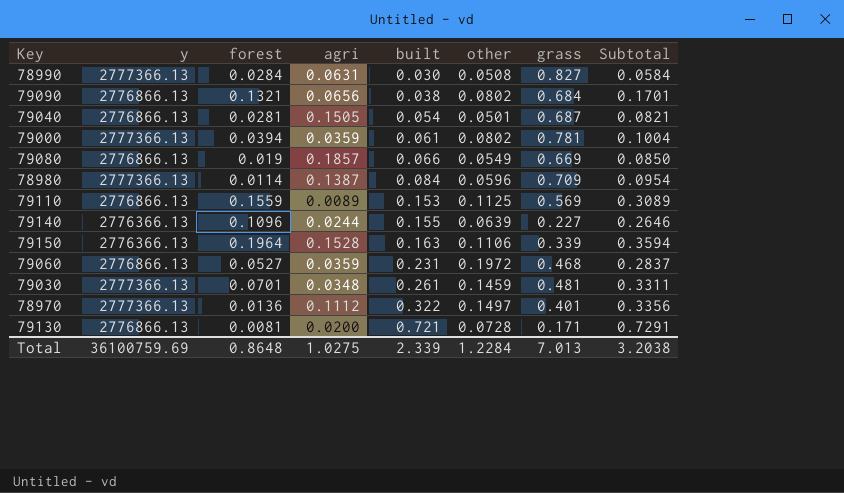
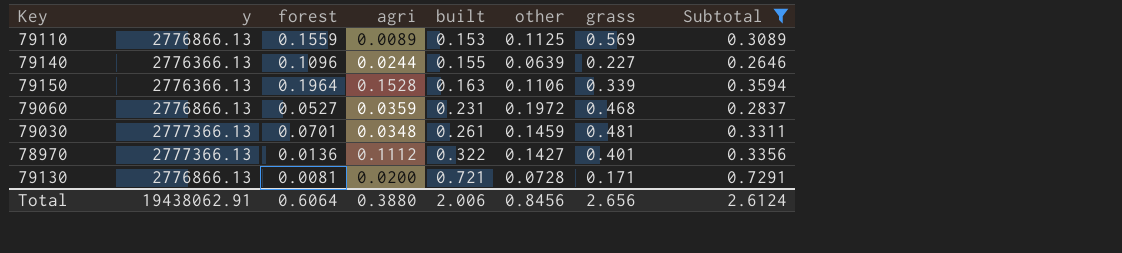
filter: none -> Subtotal >= 0.2646
78970 | other: 0.1497 -> 0.1427
Total | y: 36100759.69 -> 19438062.91
Total | forest: 0.8648 -> 0.6064
Total | agri: 1.0275 -> 0.3880
Total | built: 2.339 -> 2.006
Total | other: 1.2284 -> 0.8456
Total | grass: 7.013 -> 2.656
Total | Subtotal: 3.2038 -> 2.6124

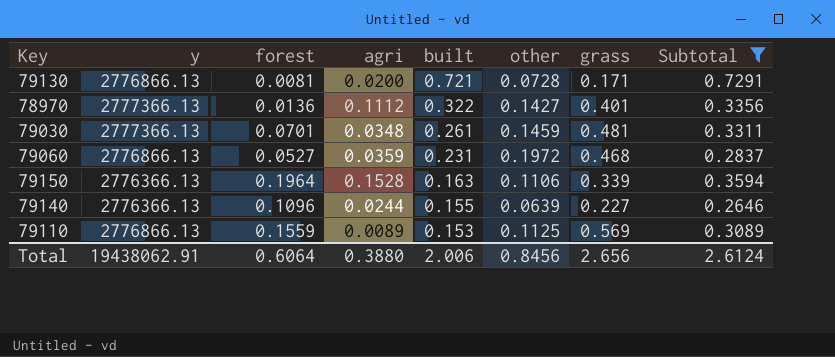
row order: built ascending -> built descending

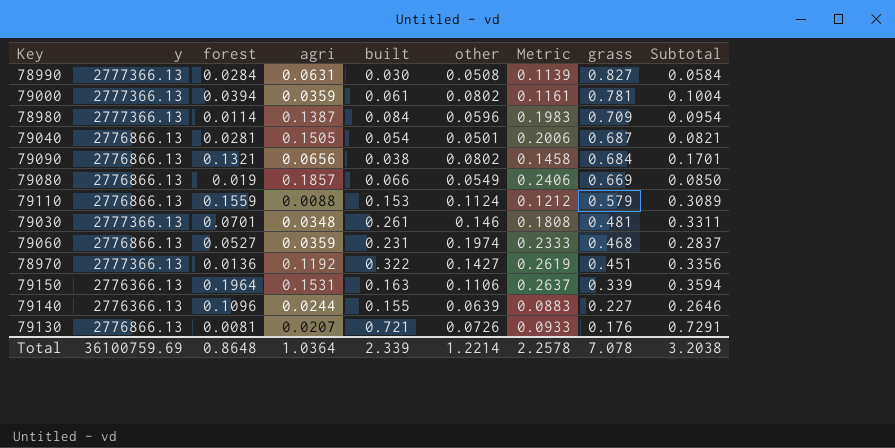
filter: Subtotal >= 0.2646 -> none
row order: built descending -> grass descending
column Metric | formula: none -> [agri] + [other]
79110 | agri: 0.0089 -> 0.0088
79110 | other: 0.1125 -> 0.1124
79110 | grass: 0.569 -> 0.579
79030 | other: 0.1459 -> 0.146
79060 | other: 0.1972 -> 0.1974
78970 | agri: 0.1112 -> 0.1192
78970 | grass: 0.401 -> 0.451
79150 | agri: 0.1528 -> 0.1531
79130 | agri: 0.0200 -> 0.0207
79130 | other: 0.0728 -> 0.0726
79130 | grass: 0.171 -> 0.176
Total | y: 19438062.91 -> 36100759.69
Total | forest: 0.6064 -> 0.8648
Total | agri: 0.3880 -> 1.0364
Total | built: 2.006 -> 2.339
Total | other: 0.8456 -> 1.2214
Total | grass: 2.656 -> 7.078
Total | Subtotal: 2.6124 -> 3.2038

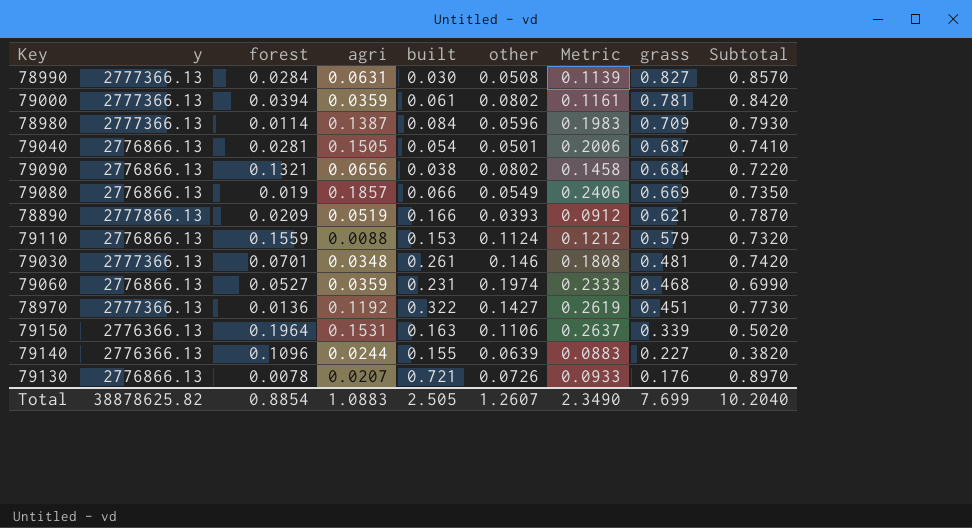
column Subtotal | formula: [forest] + [built] -> [built] + [grass]
row 78890: none -> 2777866.13 | 0.0209 | 0.0519 | 0.166 | 0.0393 | 0.0912 | 0.621 | 0.7870
79130 | forest: 0.0081 -> 0.0078
Total | y: 36100759.69 -> 38878625.82
Total | forest: 0.8648 -> 0.8854
Total | agri: 1.0364 -> 1.0883
Total | built: 2.339 -> 2.505
Total | other: 1.2214 -> 1.2607
Total | Metric: 2.2578 -> 2.3490
Total | grass: 7.078 -> 7.699
Total | Subtotal: 3.2038 -> 10.2040

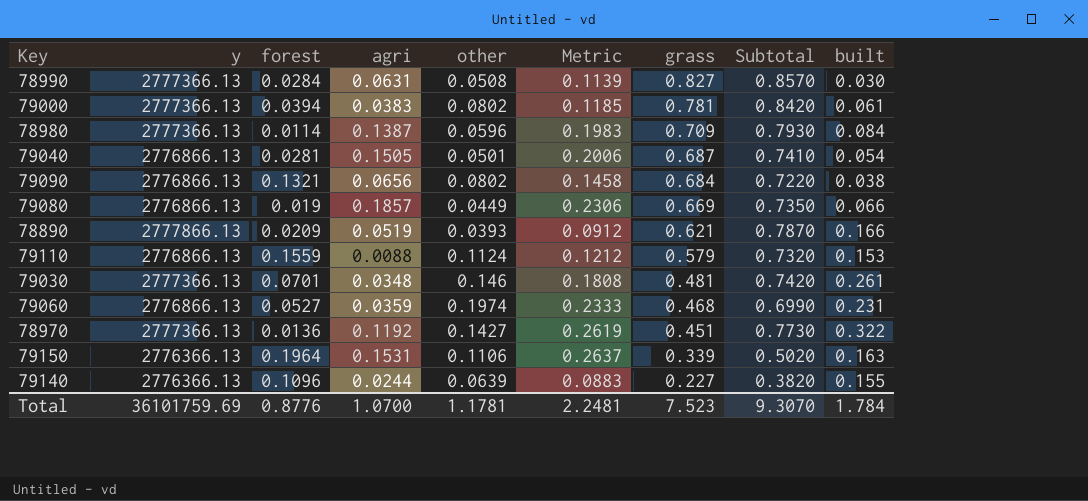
column built | position: 5 -> 9
row 79130: 2776866.13 | 0.0078 | 0.0207 | 0.721 | 0.0726 | 0.0933 | 0.176 | 0.8970 -> none
79000 | agri: 0.0359 -> 0.0383
79000 | Metric: 0.1161 -> 0.1185
79080 | other: 0.0549 -> 0.0449
79080 | Metric: 0.2406 -> 0.2306
Total | y: 38878625.82 -> 36101759.69
Total | forest: 0.8854 -> 0.8776
Total | agri: 1.0883 -> 1.0700
Total | other: 1.2607 -> 1.1781
Total | Metric: 2.3490 -> 2.2481
Total | grass: 7.699 -> 7.523
Total | Subtotal: 10.2040 -> 9.3070
Total | built: 2.505 -> 1.784

